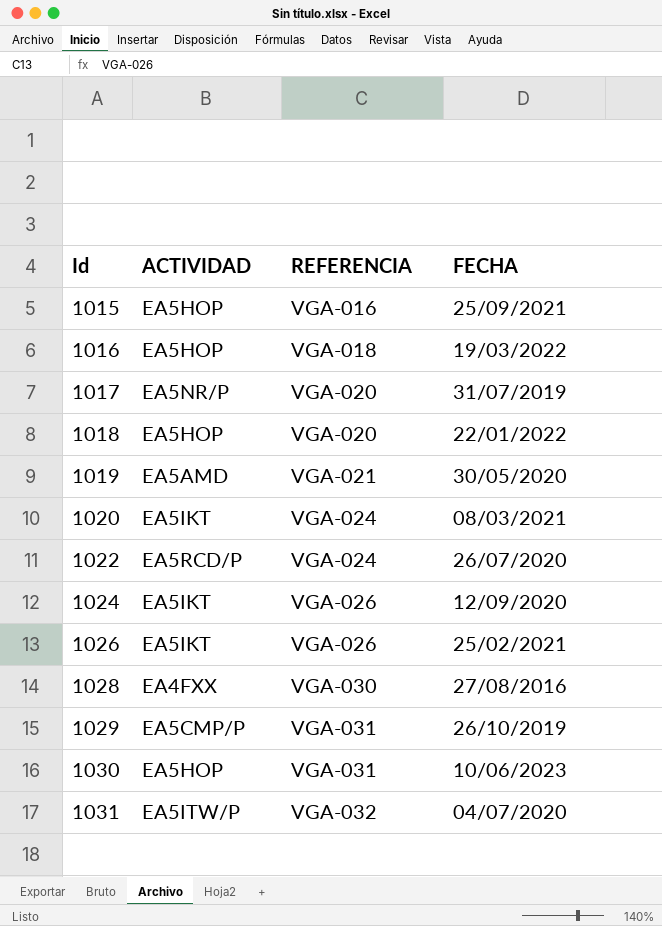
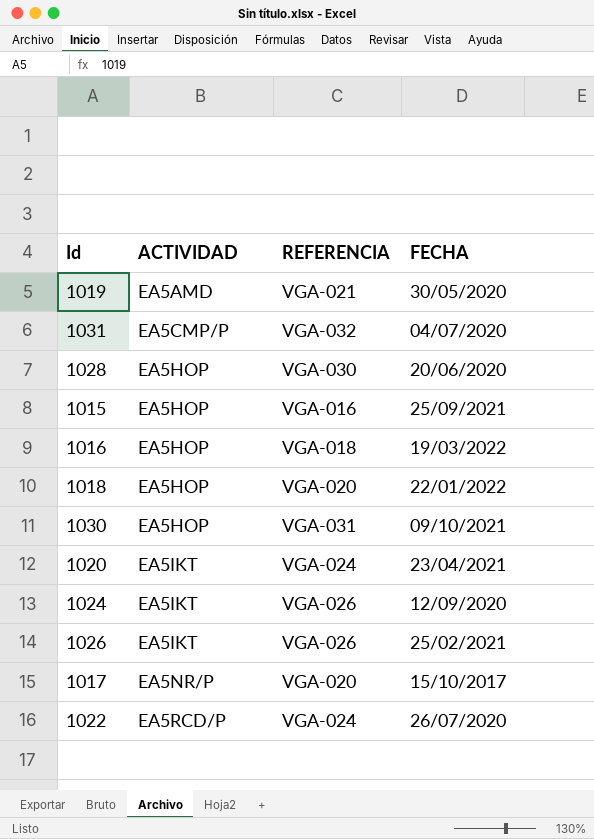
row order: Id ascending -> ACTIVIDAD ascending
row 1029: EA5CMP/P | VGA-031 | 26/10/2019 -> none
1031 | ACTIVIDAD: EA5ITW/P -> EA5CMP/P
1028 | ACTIVIDAD: EA4FXX -> EA5HOP
1028 | FECHA: 27/08/2016 -> 20/06/2020
1030 | FECHA: 10/06/2023 -> 09/10/2021
1020 | FECHA: 08/03/2021 -> 23/04/2021
1017 | FECHA: 31/07/2019 -> 15/10/2017

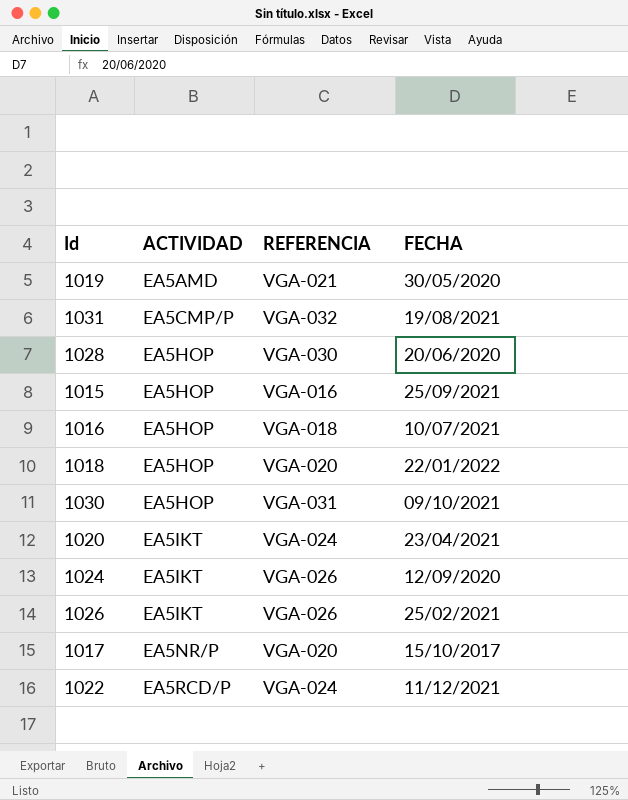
1031 | FECHA: 04/07/2020 -> 19/08/2021
1016 | FECHA: 19/03/2022 -> 10/07/2021
1022 | FECHA: 26/07/2020 -> 11/12/2021

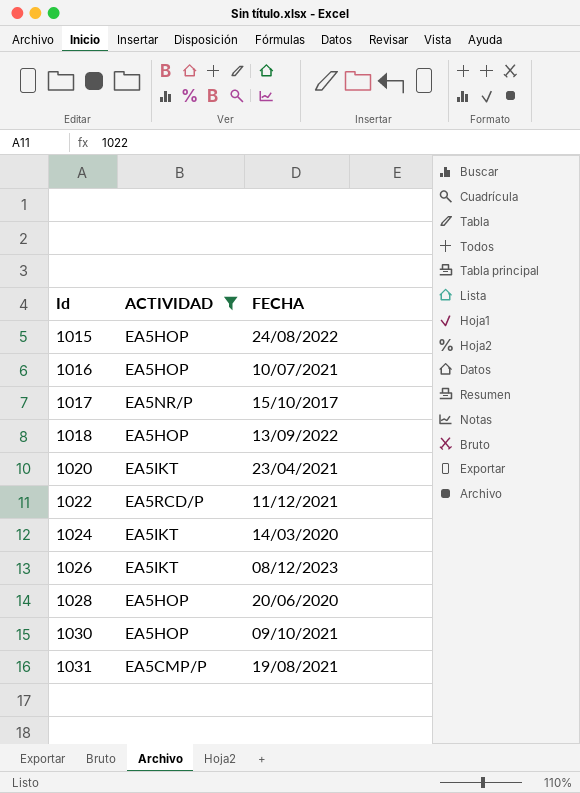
filter: none -> ACTIVIDAD != EA5AMD
row order: ACTIVIDAD ascending -> Id ascending
column REFERENCIA | position: 3 -> none
1015 | FECHA: 25/09/2021 -> 24/08/2022
1018 | FECHA: 22/01/2022 -> 13/09/2022
1024 | FECHA: 12/09/2020 -> 14/03/2020
1026 | FECHA: 25/02/2021 -> 08/12/2023

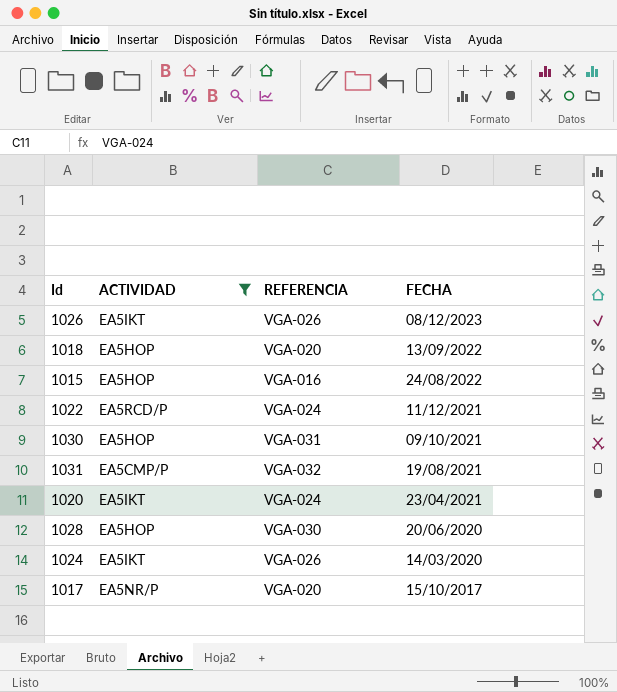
row order: Id ascending -> FECHA descending
column REFERENCIA | position: none -> 3
row 1016: EA5HOP | 10/07/2021 -> none

